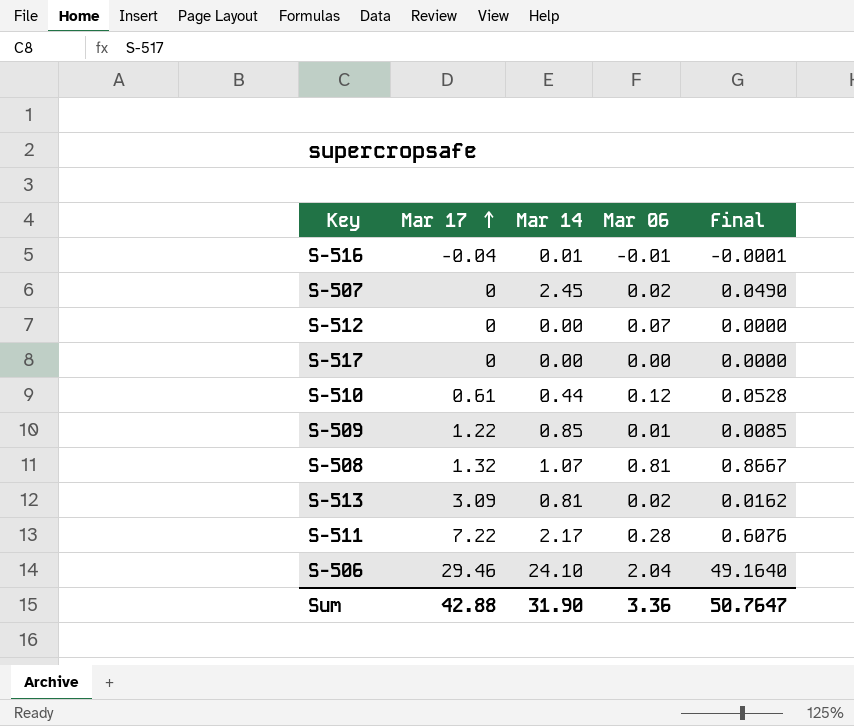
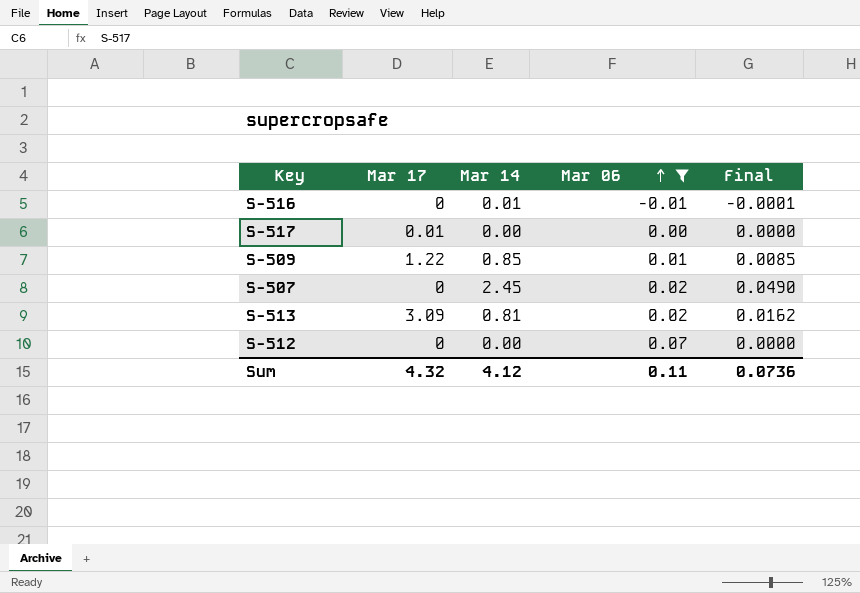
filter: none -> Mar 06 <= 0.07
row order: Mar 17 ascending -> Mar 06 ascending
S-516 | Mar 17: -0.04 -> 0
S-517 | Mar 17: 0 -> 0.01
Sum | Mar 17: 42.88 -> 4.32
Sum | Mar 14: 31.90 -> 4.12
Sum | Mar 06: 3.36 -> 0.11
Sum | Final: 50.7647 -> 0.0736

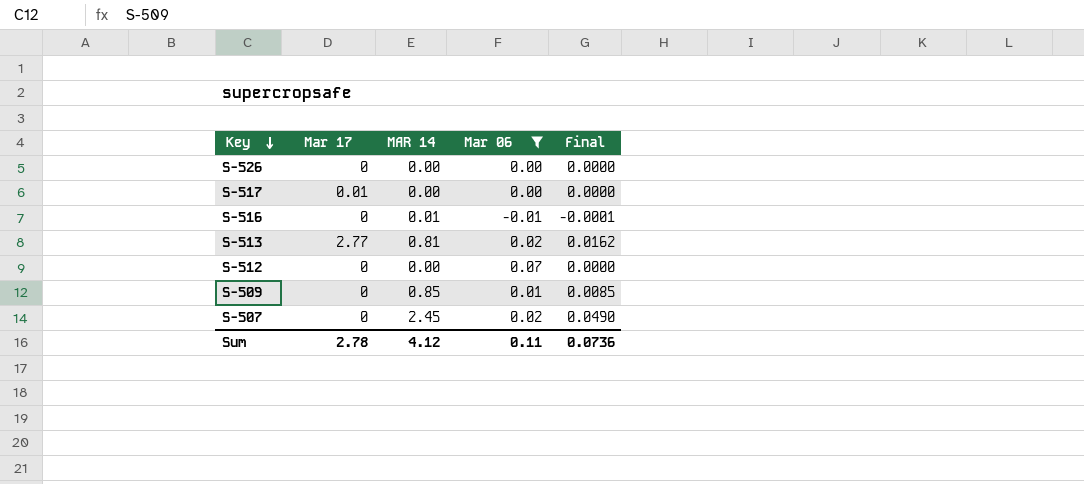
row order: Mar 06 ascending -> Key descending
column name: Mar 14 -> MAR 14
row S-526: none -> 0 | 0.00 | 0.00 | 0.0000
S-513 | Mar 17: 3.09 -> 2.77
S-509 | Mar 17: 1.22 -> 0
Sum | Mar 17: 4.32 -> 2.78

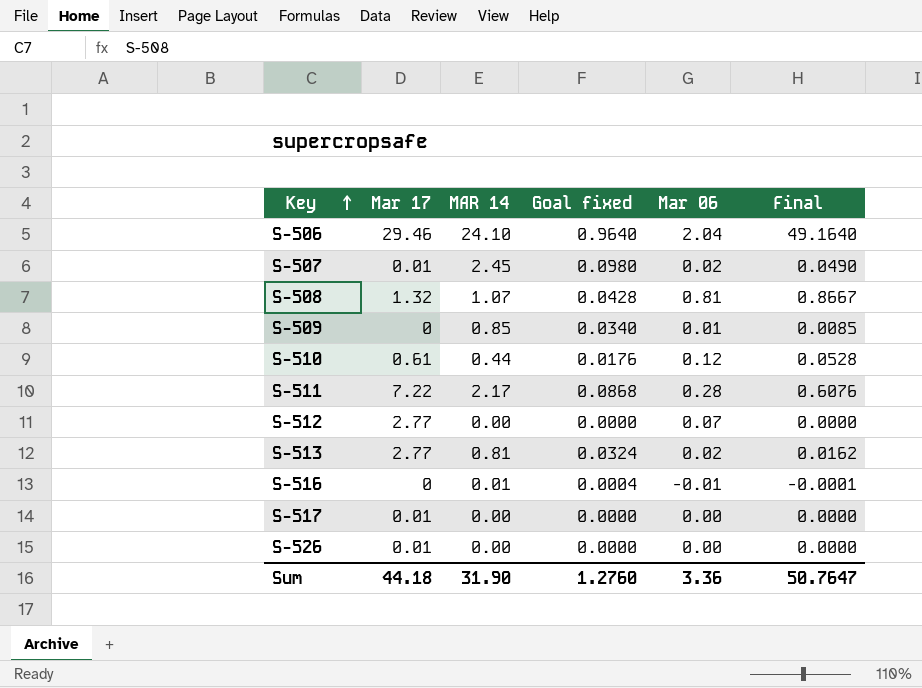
filter: Mar 06 <= 0.07 -> none
row order: Key descending -> Key ascending
column Goal fixed | formula: none -> [MAR 14] * 0.04
S-507 | Mar 17: 0 -> 0.01
S-512 | Mar 17: 0 -> 2.77
S-526 | Mar 17: 0 -> 0.01
Sum | Mar 17: 2.78 -> 44.18
Sum | MAR 14: 4.12 -> 31.90
Sum | Mar 06: 0.11 -> 3.36
Sum | Final: 0.0736 -> 50.7647

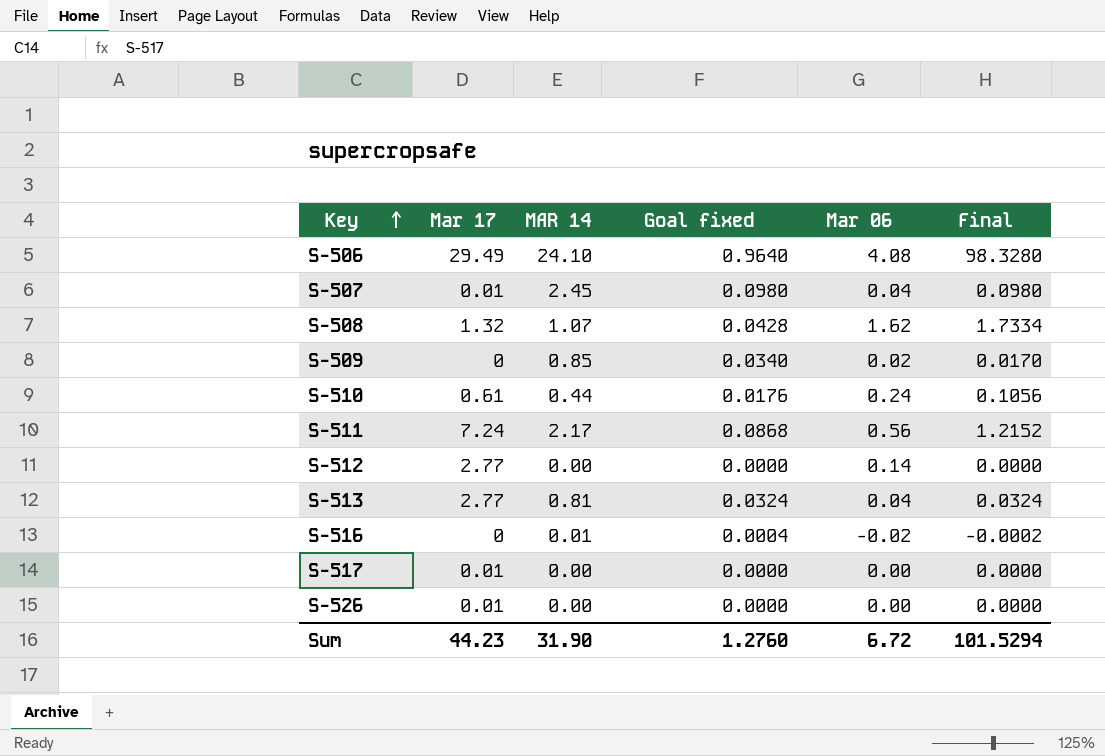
S-506 | Mar 17: 29.46 -> 29.49
S-506 | Mar 06: 2.04 -> 4.08
S-506 | Final: 49.1640 -> 98.3280
S-507 | Mar 06: 0.02 -> 0.04
S-507 | Final: 0.0490 -> 0.0980
S-508 | Mar 06: 0.81 -> 1.62
S-508 | Final: 0.8667 -> 1.7334
S-509 | Mar 06: 0.01 -> 0.02
S-509 | Final: 0.0085 -> 0.0170
S-510 | Mar 06: 0.12 -> 0.24
S-510 | Final: 0.0528 -> 0.1056
S-511 | Mar 17: 7.22 -> 7.24
S-511 | Mar 06: 0.28 -> 0.56
S-511 | Final: 0.6076 -> 1.2152
S-512 | Mar 06: 0.07 -> 0.14
S-513 | Mar 06: 0.02 -> 0.04
S-513 | Final: 0.0162 -> 0.0324
S-516 | Mar 06: -0.01 -> -0.02
S-516 | Final: -0.0001 -> -0.0002
Sum | Mar 17: 44.18 -> 44.23
Sum | Mar 06: 3.36 -> 6.72
Sum | Final: 50.7647 -> 101.5294

